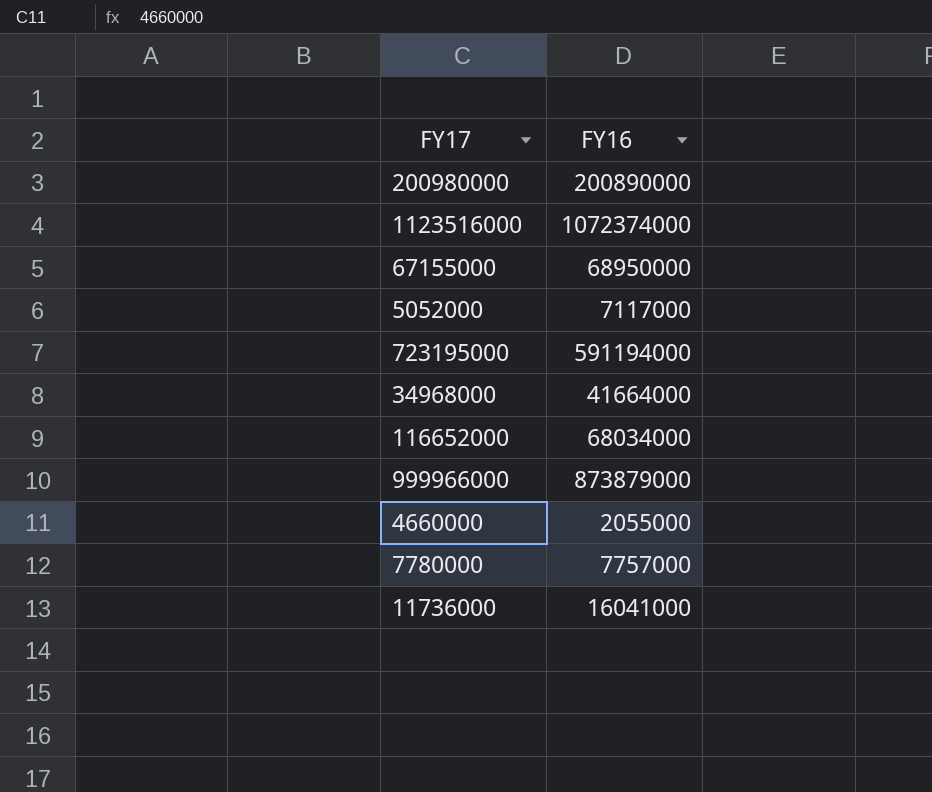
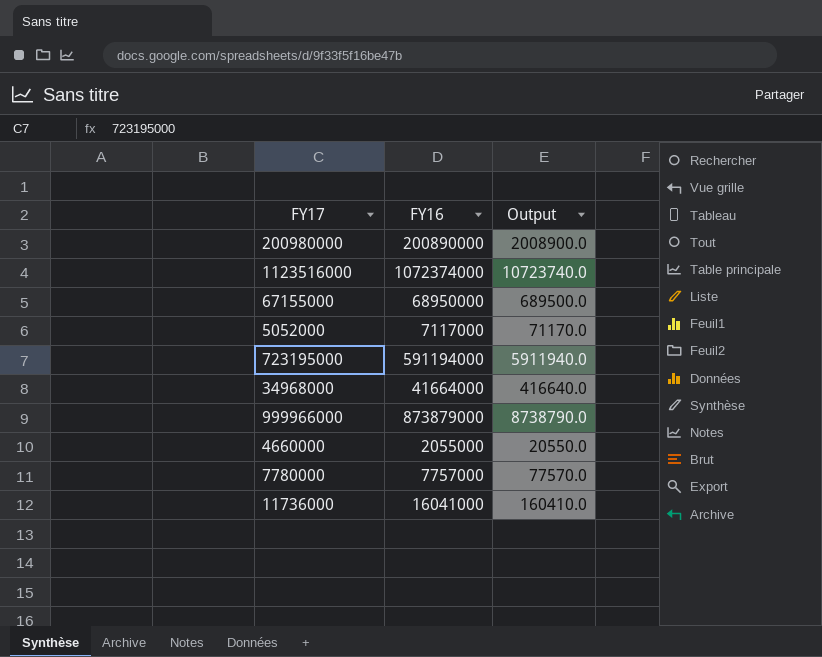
column Output | formula: none -> [FY16] * 0.01
row 116652000: 68034000 -> none

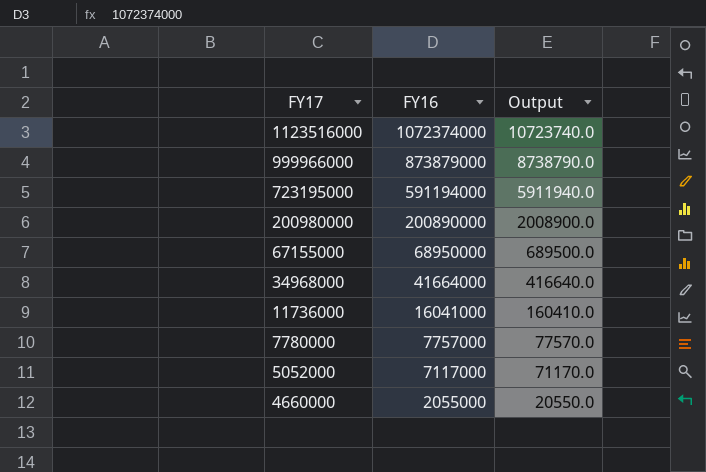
row order: none -> FY17 descending

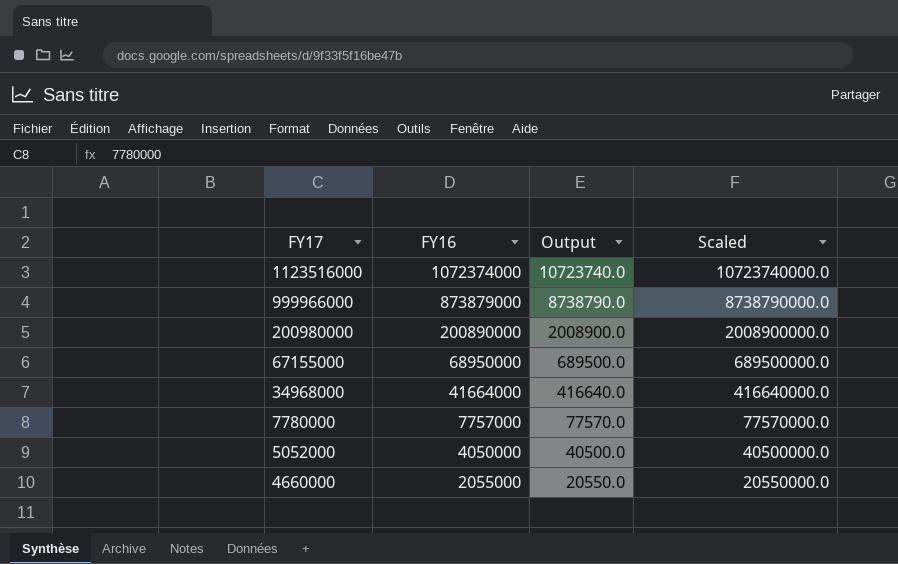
column Scaled | formula: none -> [FY16] * 10
row 723195000: 591194000 | 5911940.0 -> none
row 11736000: 16041000 | 160410.0 -> none
5052000 | FY16: 7117000 -> 4050000
5052000 | Output: 71170.0 -> 40500.0

